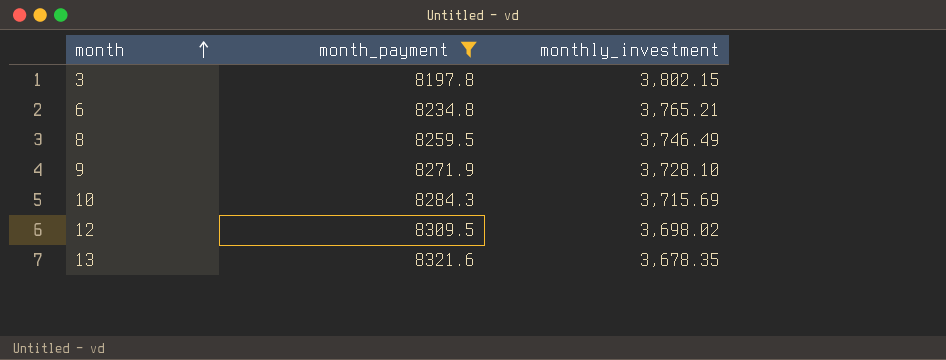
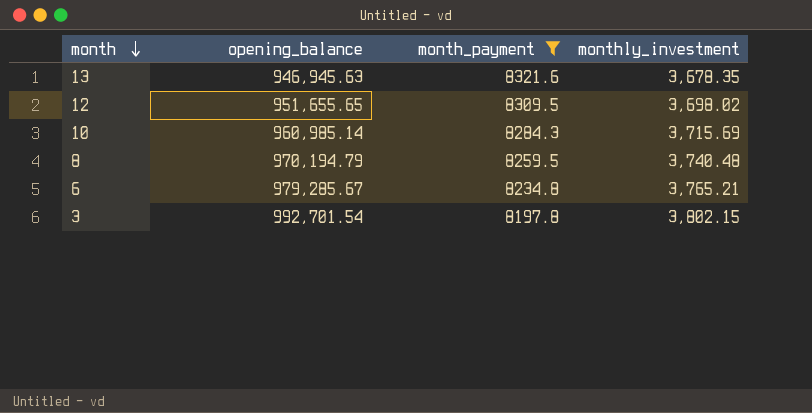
row order: month ascending -> month descending
column opening_balance | position: none -> 2
row 9: 8271.9 | 3,728.10 -> none
8 | monthly_investment: 3,746.49 -> 3,740.48

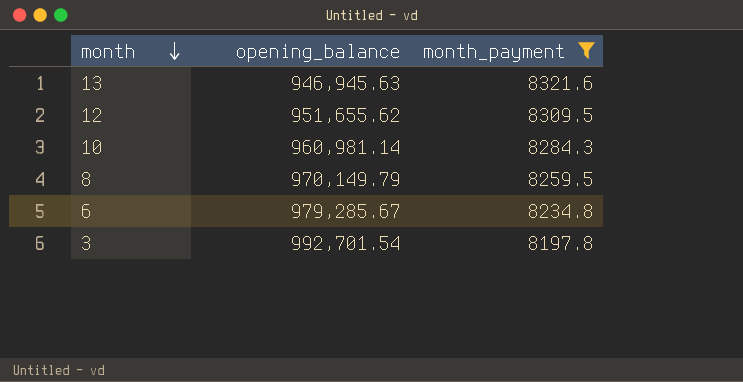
column monthly_investment | position: 4 -> none
12 | opening_balance: 951,655.65 -> 951,655.62
10 | opening_balance: 960,985.14 -> 960,981.14
8 | opening_balance: 970,194.79 -> 970,149.79

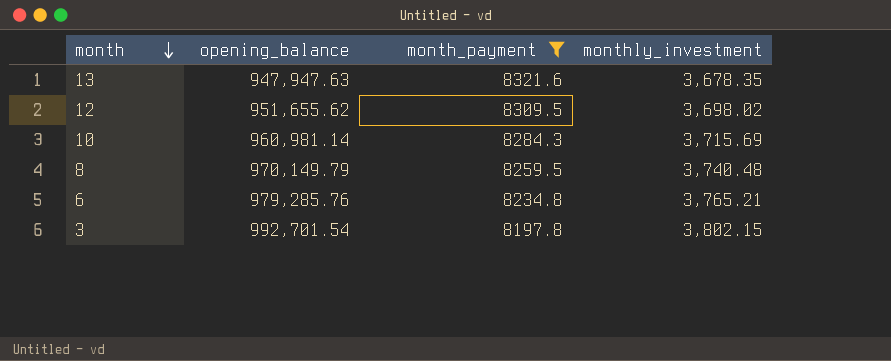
column monthly_investment | position: none -> 4
13 | opening_balance: 946,945.63 -> 947,947.63
6 | opening_balance: 979,285.67 -> 979,285.76

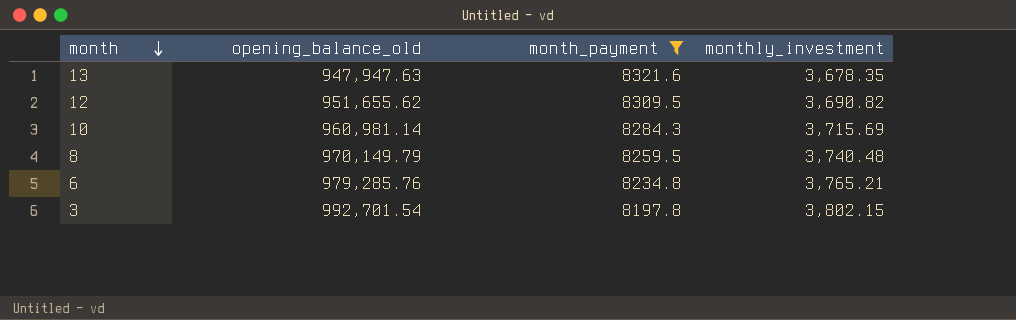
column name: opening_balance -> opening_balance_old
12 | monthly_investment: 3,698.02 -> 3,690.82

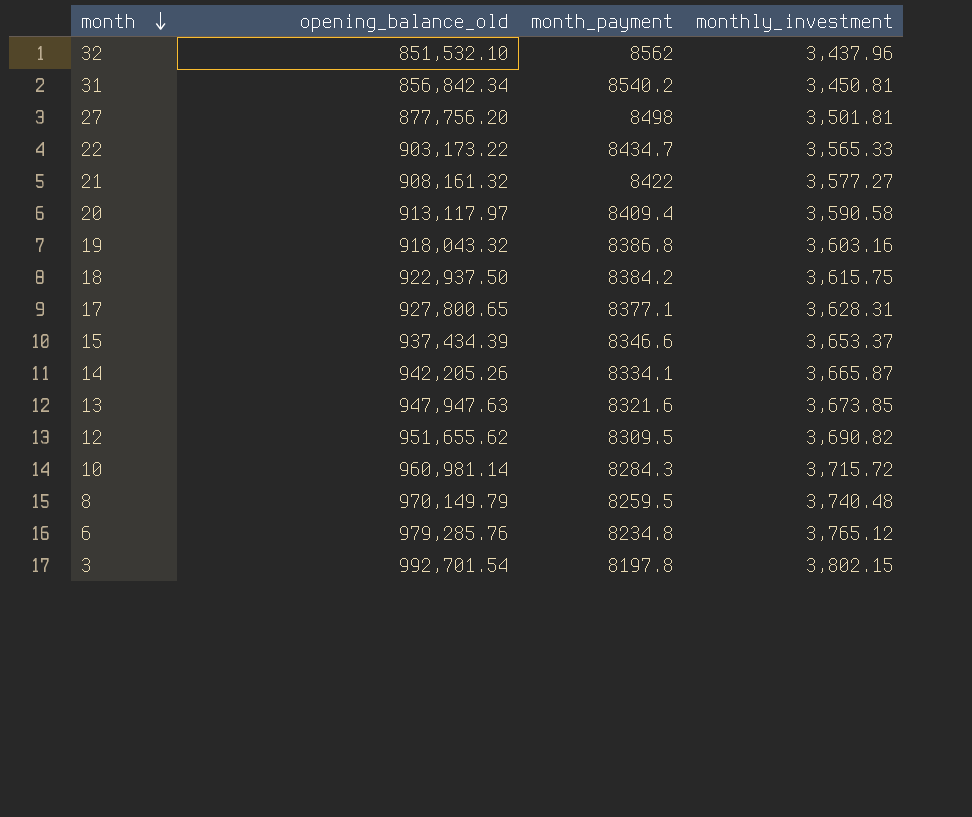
filter: month_payment <= 8321.6 -> none
13 | monthly_investment: 3,678.35 -> 3,673.85
10 | monthly_investment: 3,715.69 -> 3,715.72
6 | monthly_investment: 3,765.21 -> 3,765.12

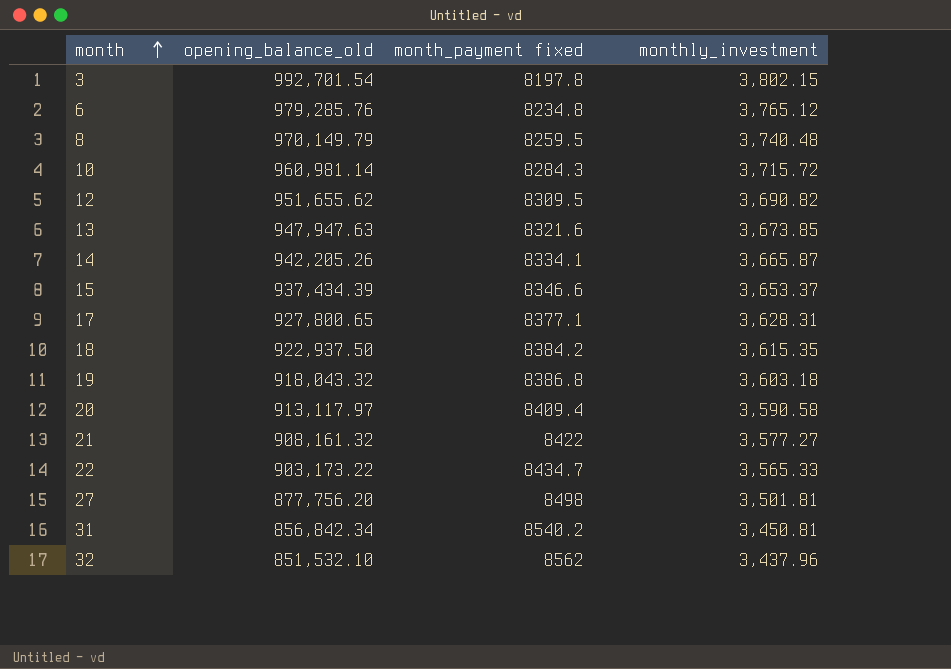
row order: month descending -> month ascending
column name: month_payment -> month_payment fixed
18 | monthly_investment: 3,615.75 -> 3,615.35
19 | monthly_investment: 3,603.16 -> 3,603.18

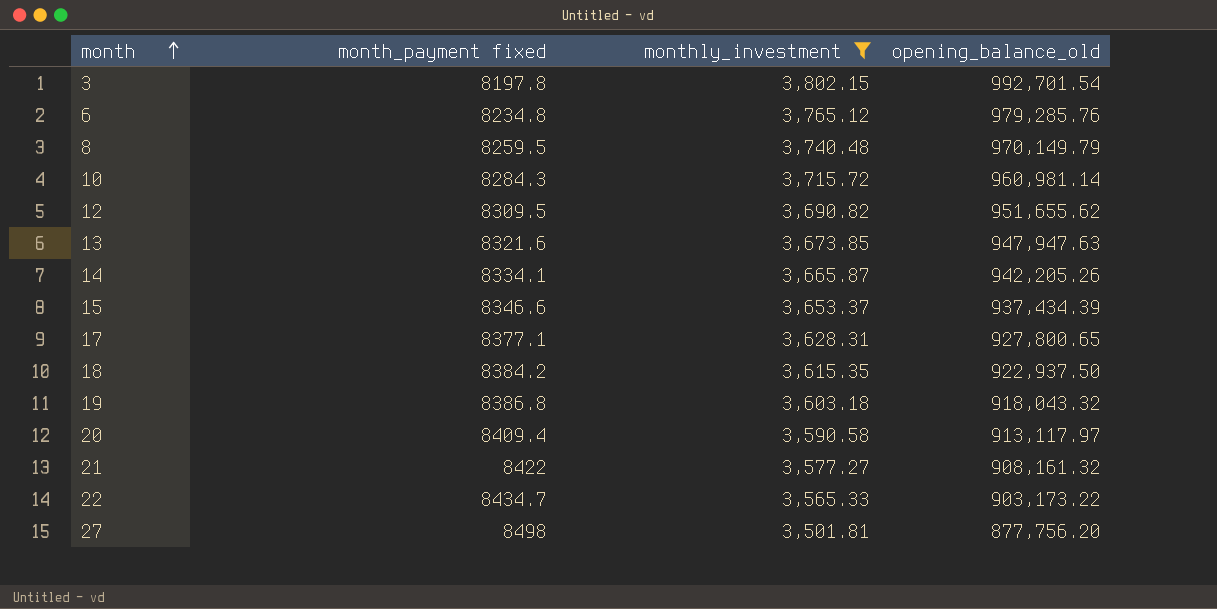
filter: none -> monthly_investment >= 3,501.81
column opening_balance_old | position: 2 -> 4

